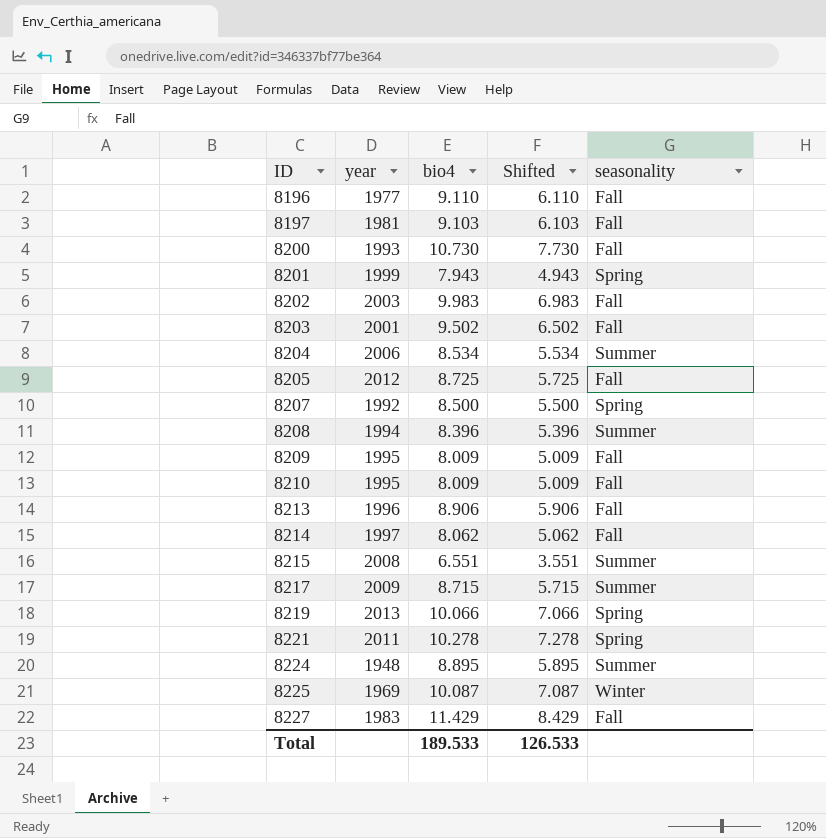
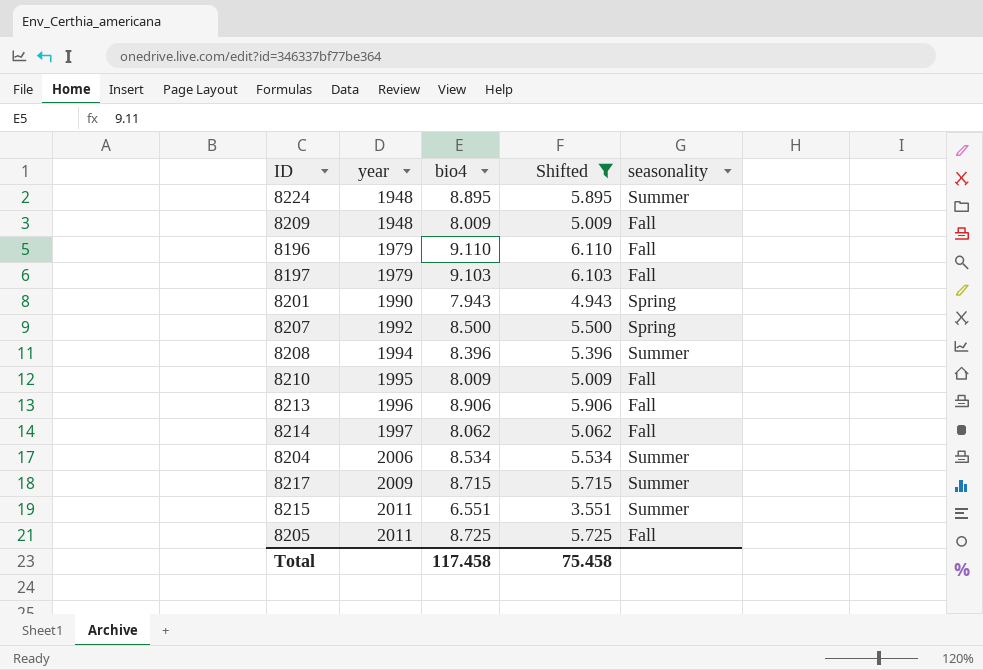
filter: none -> Shifted <= 6.110
row order: ID ascending -> year ascending
8209 | year: 1995 -> 1948
8196 | year: 1977 -> 1979
8197 | year: 1981 -> 1979
8201 | year: 1999 -> 1990
8215 | year: 2008 -> 2011
8205 | year: 2012 -> 2011
Total | bio4: 189.533 -> 117.458
Total | Shifted: 126.533 -> 75.458

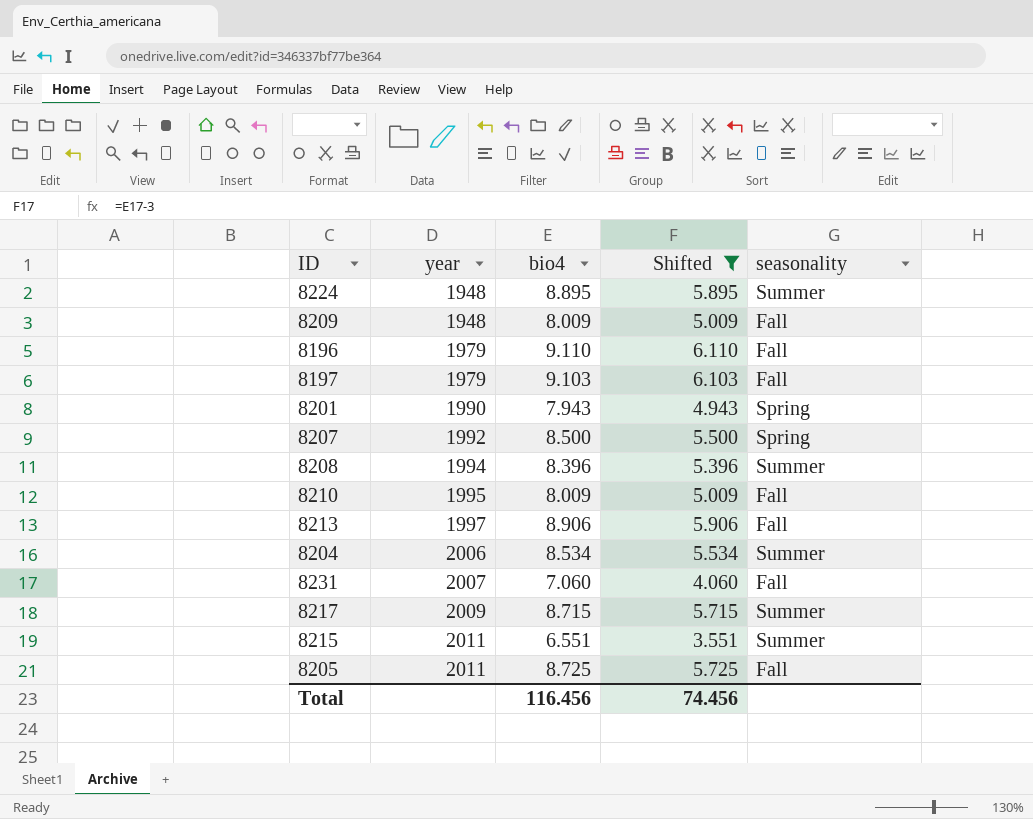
row 8214: 1997 | 8.062 | 5.062 | Fall -> none
8213 | year: 1996 -> 1997
row 8231: none -> 2007 | 7.060 | 4.060 | Fall
Total | bio4: 117.458 -> 116.456
Total | Shifted: 75.458 -> 74.456

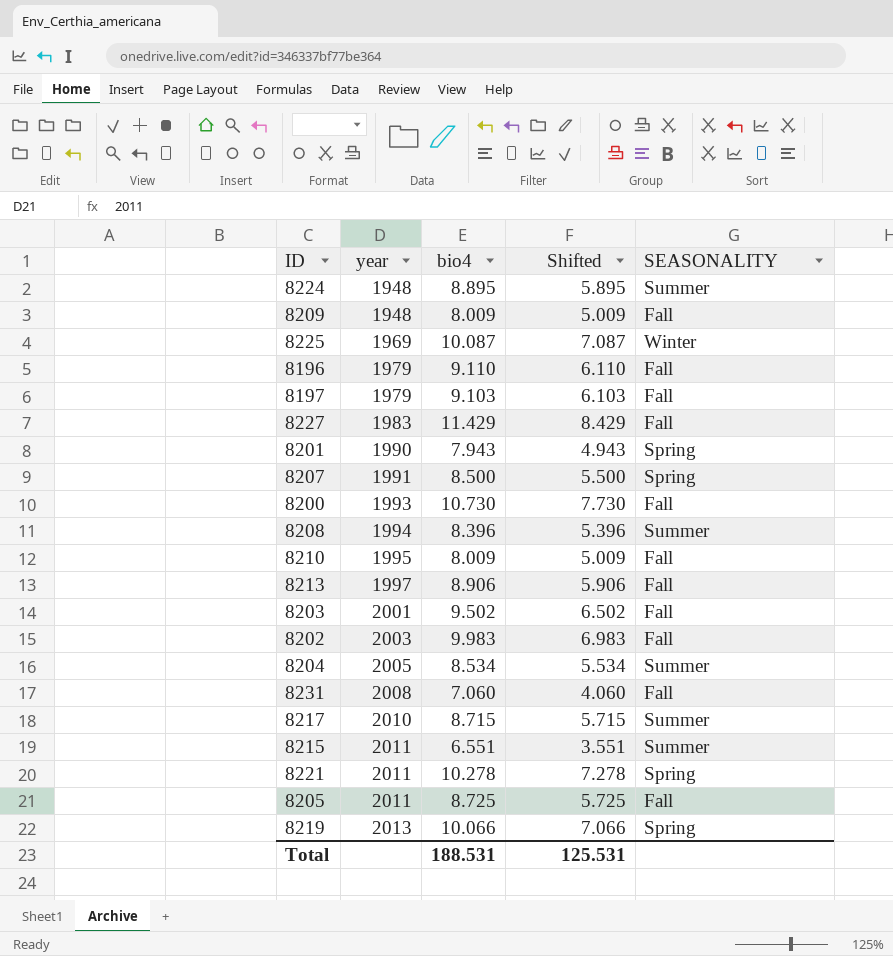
filter: Shifted <= 6.110 -> none
column name: seasonality -> SEASONALITY
8207 | year: 1992 -> 1991
8204 | year: 2006 -> 2005
8231 | year: 2007 -> 2008
8217 | year: 2009 -> 2010
Total | bio4: 116.456 -> 188.531
Total | Shifted: 74.456 -> 125.531

